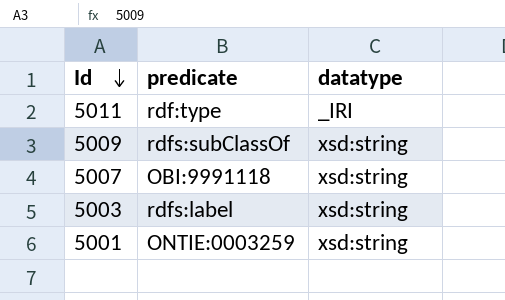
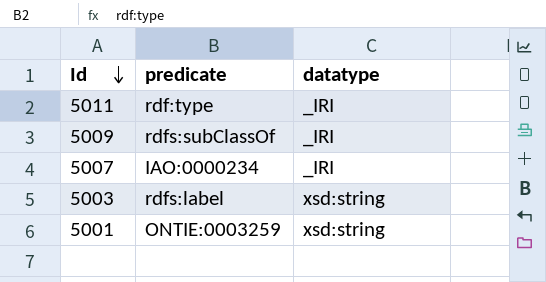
5009 | datatype: xsd:string -> _IRI
5007 | predicate: OBI:9991118 -> IAO:0000234
5007 | datatype: xsd:string -> _IRI

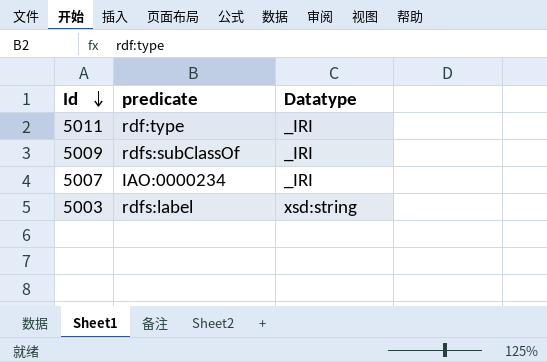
column name: datatype -> Datatype
row 5001: ONTIE:0003259 | xsd:string -> none

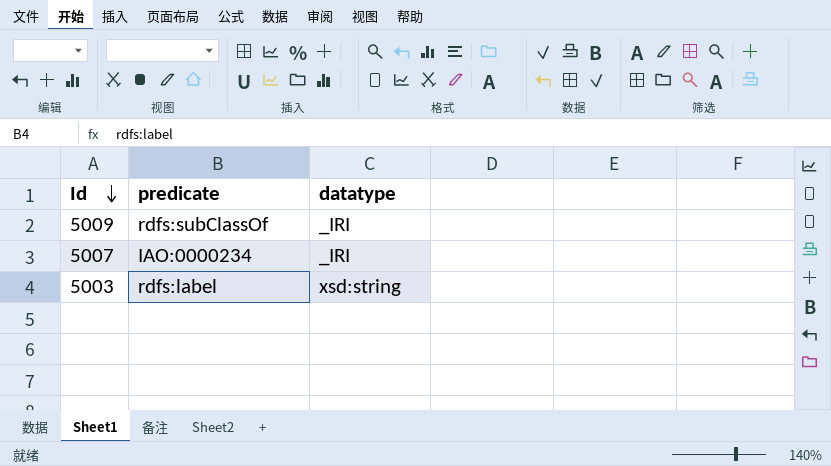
column name: Datatype -> datatype
row 5011: rdf:type | _IRI -> none

